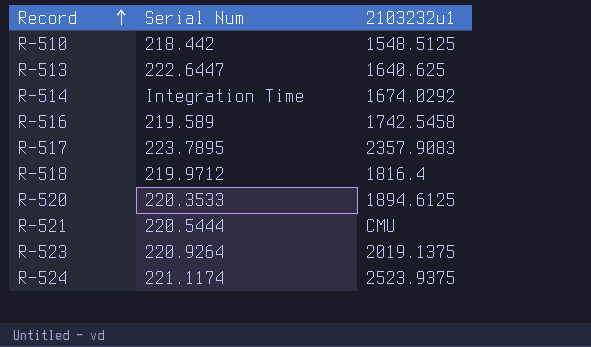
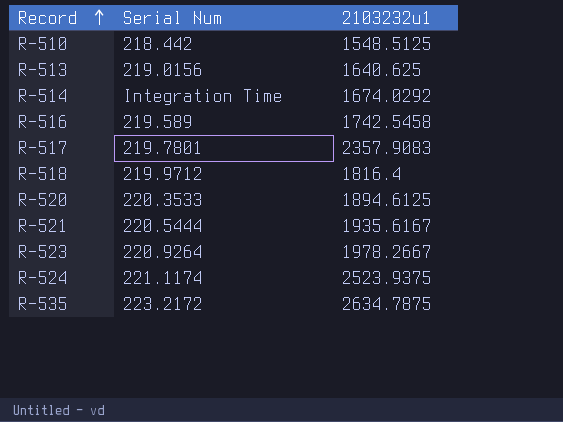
R-513 | Serial Num: 222.6447 -> 219.0156
R-517 | Serial Num: 223.7895 -> 219.7801
R-521 | 2103232u1: CMU -> 1935.6167
R-523 | 2103232u1: 2019.1375 -> 1978.2667
row R-535: none -> 223.2172 | 2634.7875

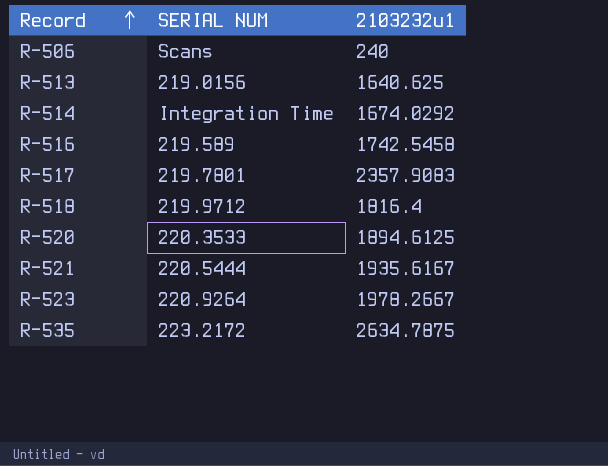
column name: Serial Num -> SERIAL NUM
row R-510: 218.442 | 1548.5125 -> none
row R-524: 221.1174 | 2523.9375 -> none
row R-506: none -> Scans | 240

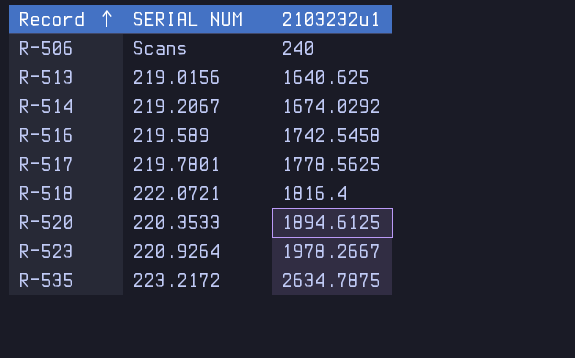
row R-521: 220.5444 | 1935.6167 -> none
R-514 | SERIAL NUM: Integration Time -> 219.2067
R-517 | 2103232u1: 2357.9083 -> 1778.5625
R-518 | SERIAL NUM: 219.9712 -> 222.0721

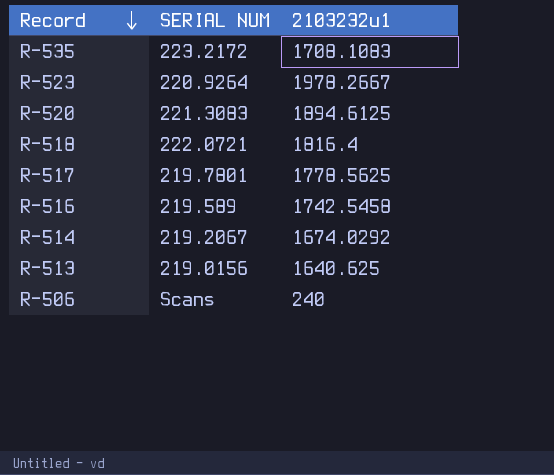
row order: Record ascending -> Record descending
R-535 | 2103232u1: 2634.7875 -> 1708.1083
R-520 | SERIAL NUM: 220.3533 -> 221.3083

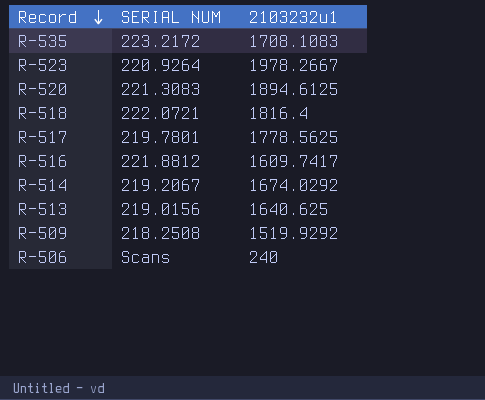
R-516 | SERIAL NUM: 219.589 -> 221.8812
R-516 | 2103232u1: 1742.5458 -> 1609.7417
row R-509: none -> 218.2508 | 1519.9292

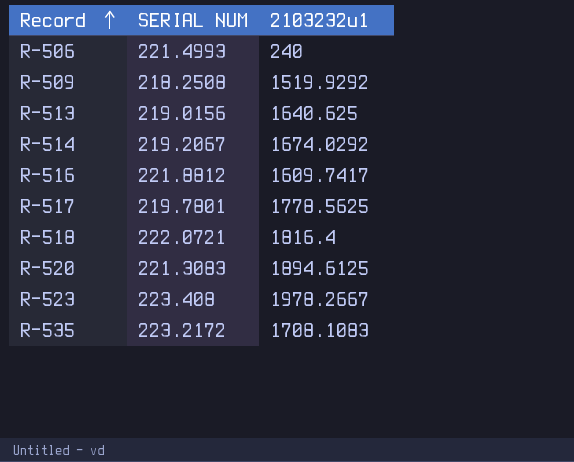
row order: Record descending -> Record ascending
R-506 | SERIAL NUM: Scans -> 221.4993
R-523 | SERIAL NUM: 220.9264 -> 223.408

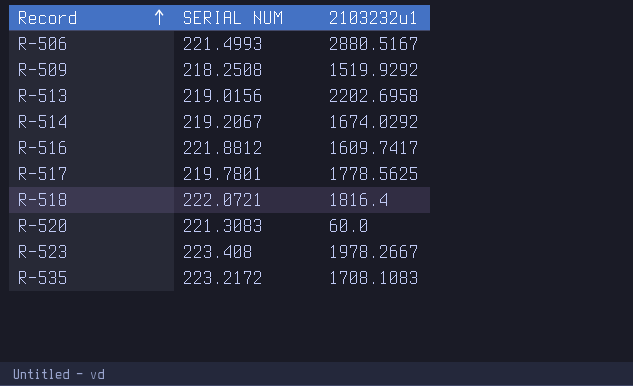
R-506 | 2103232u1: 240 -> 2880.5167
R-513 | 2103232u1: 1640.625 -> 2202.6958
R-520 | 2103232u1: 1894.6125 -> 60.0

